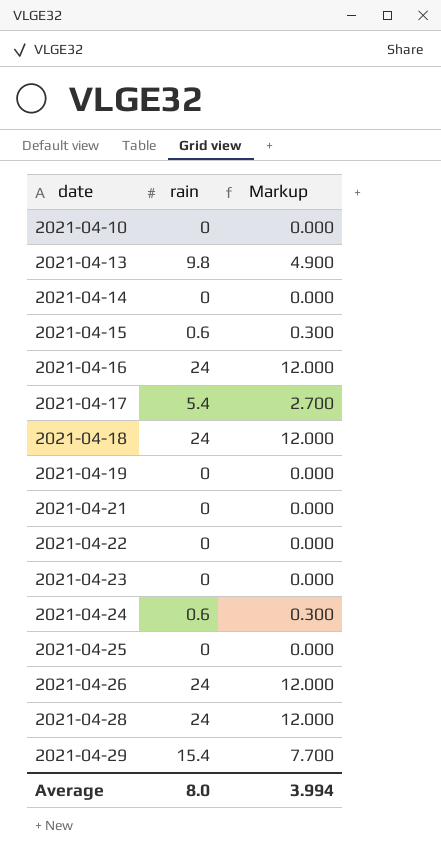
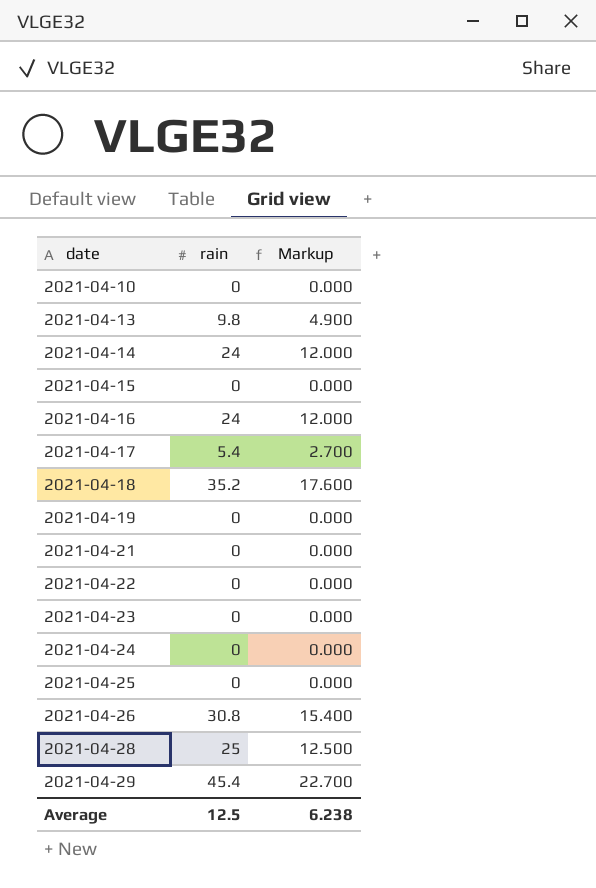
2021-04-14 | rain: 0 -> 24
2021-04-14 | Markup: 0.000 -> 12.000
2021-04-15 | rain: 0.6 -> 0
2021-04-15 | Markup: 0.300 -> 0.000
2021-04-18 | rain: 24 -> 35.2
2021-04-18 | Markup: 12.000 -> 17.600
2021-04-24 | rain: 0.6 -> 0
2021-04-24 | Markup: 0.300 -> 0.000
2021-04-26 | rain: 24 -> 30.8
2021-04-26 | Markup: 12.000 -> 15.400
2021-04-28 | rain: 24 -> 25
2021-04-28 | Markup: 12.000 -> 12.500
2021-04-29 | rain: 15.4 -> 45.4
2021-04-29 | Markup: 7.700 -> 22.700
Average | rain: 8.0 -> 12.5
Average | Markup: 3.994 -> 6.238

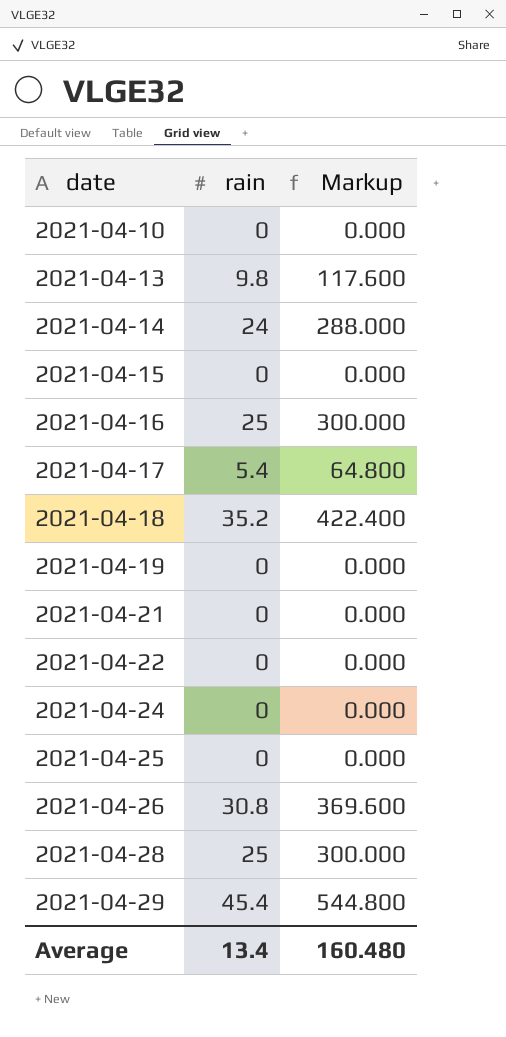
column Markup | formula: [rain] * 0.5 -> [rain] * 12
row 2021-04-23: 0 | 0.000 -> none
2021-04-16 | rain: 24 -> 25
Average | rain: 12.5 -> 13.4
Average | Markup: 6.238 -> 160.480

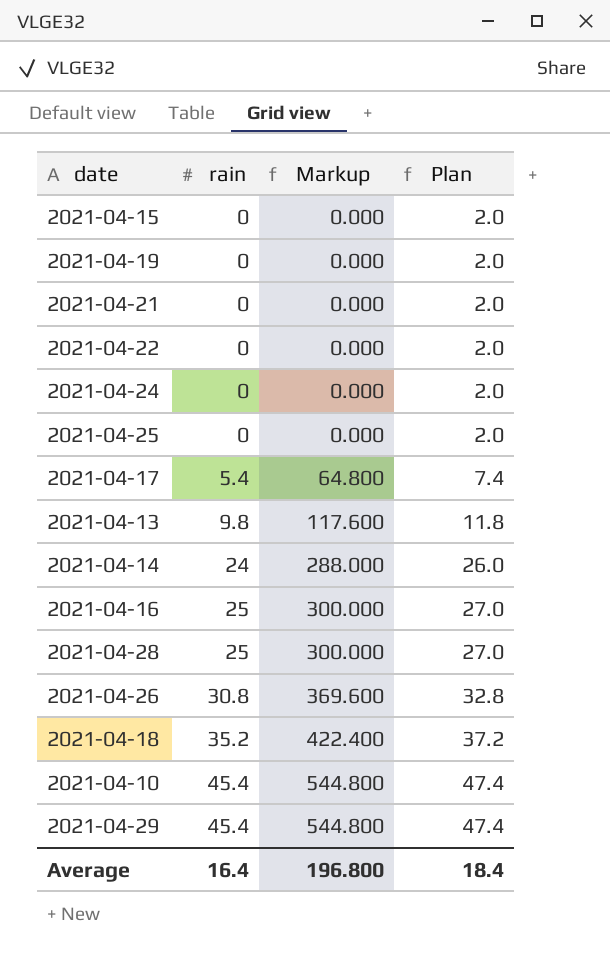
row order: date ascending -> rain ascending
column Plan | formula: none -> [rain] + 2
2021-04-10 | rain: 0 -> 45.4
2021-04-10 | Markup: 0.000 -> 544.800
Average | rain: 13.4 -> 16.4
Average | Markup: 160.480 -> 196.800

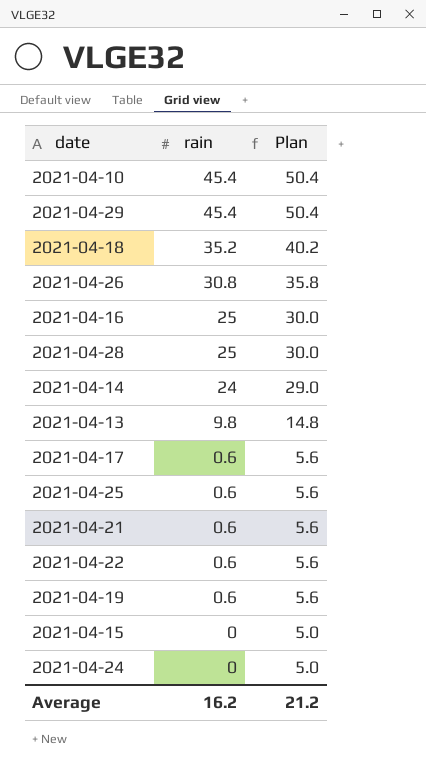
row order: rain ascending -> rain descending
column Markup | formula: [rain] * 12 -> none
column Plan | formula: [rain] + 2 -> [rain] + 5
2021-04-17 | rain: 5.4 -> 0.6
2021-04-25 | rain: 0 -> 0.6
2021-04-21 | rain: 0 -> 0.6
2021-04-22 | rain: 0 -> 0.6
2021-04-19 | rain: 0 -> 0.6
Average | rain: 16.4 -> 16.2
Average | Plan: 18.4 -> 21.2

